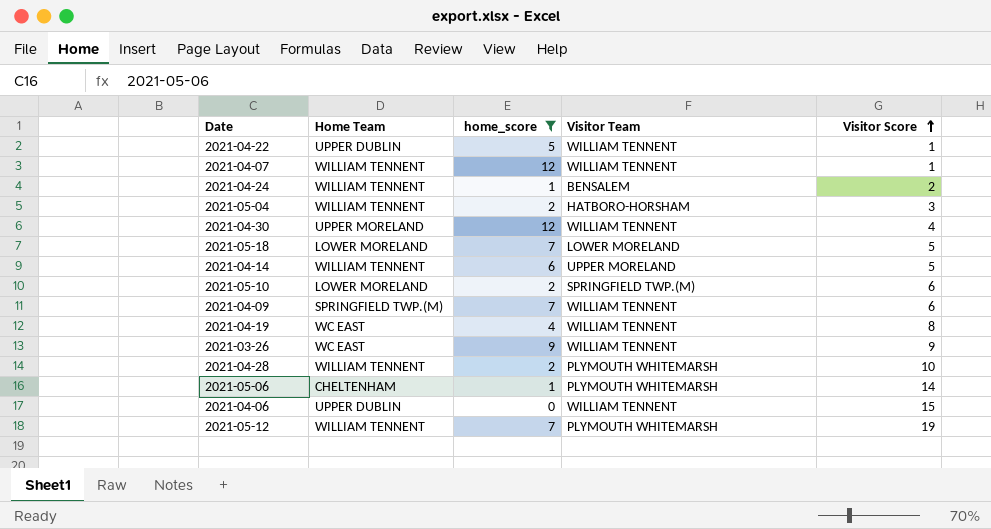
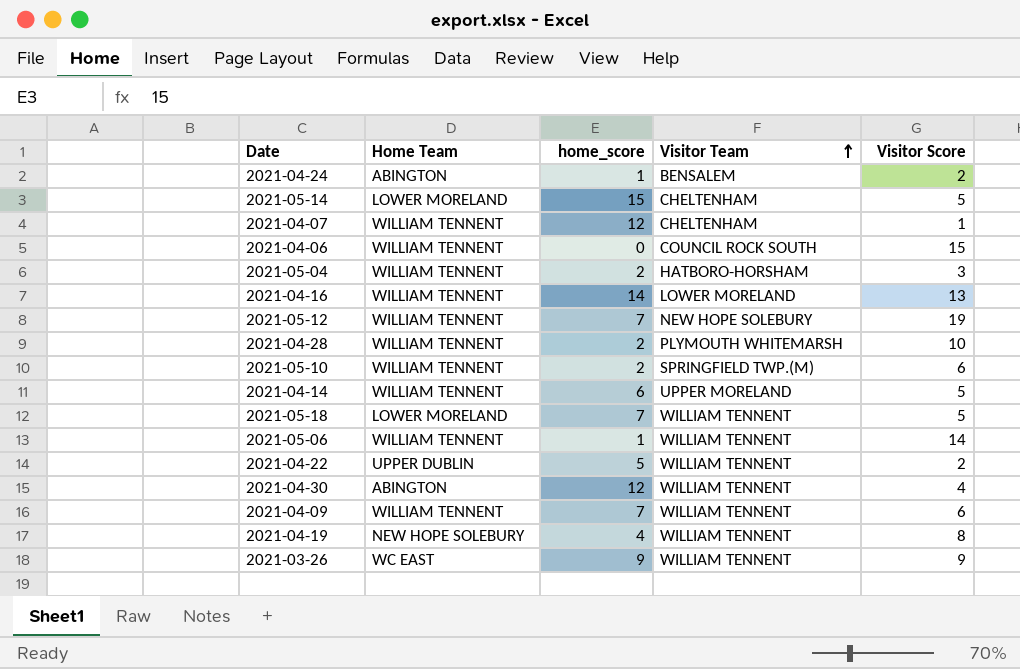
filter: home_score <= 12 -> none
row order: Visitor Score ascending -> Visitor Team ascending
2021-04-24 | Home Team: WILLIAM TENNENT -> ABINGTON
2021-04-07 | Visitor Team: WILLIAM TENNENT -> CHELTENHAM
2021-04-06 | Home Team: UPPER DUBLIN -> WILLIAM TENNENT
2021-04-06 | Visitor Team: WILLIAM TENNENT -> COUNCIL ROCK SOUTH
2021-05-12 | Visitor Team: PLYMOUTH WHITEMARSH -> NEW HOPE SOLEBURY
2021-05-10 | Home Team: LOWER MORELAND -> WILLIAM TENNENT
2021-05-18 | Visitor Team: LOWER MORELAND -> WILLIAM TENNENT
2021-05-06 | Home Team: CHELTENHAM -> WILLIAM TENNENT
2021-05-06 | Visitor Team: PLYMOUTH WHITEMARSH -> WILLIAM TENNENT
2021-04-22 | Visitor Score: 1 -> 2
2021-04-30 | Home Team: UPPER MORELAND -> ABINGTON
2021-04-09 | Home Team: SPRINGFIELD TWP.(M) -> WILLIAM TENNENT
2021-04-19 | Home Team: WC EAST -> NEW HOPE SOLEBURY

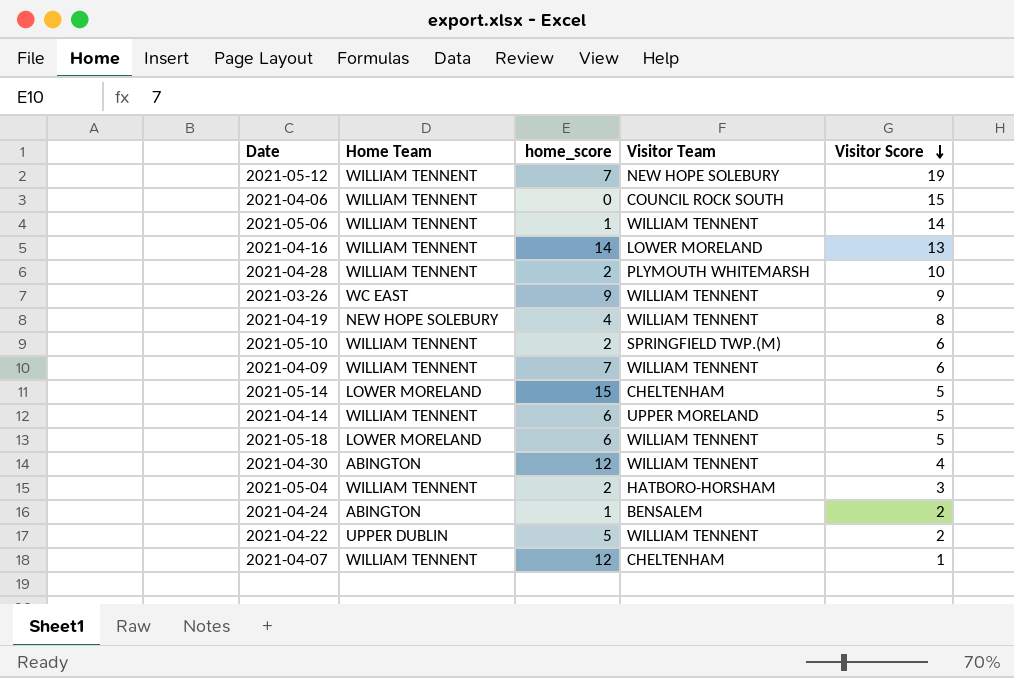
row order: Visitor Team ascending -> Visitor Score descending
2021-05-18 | home_score: 7 -> 6

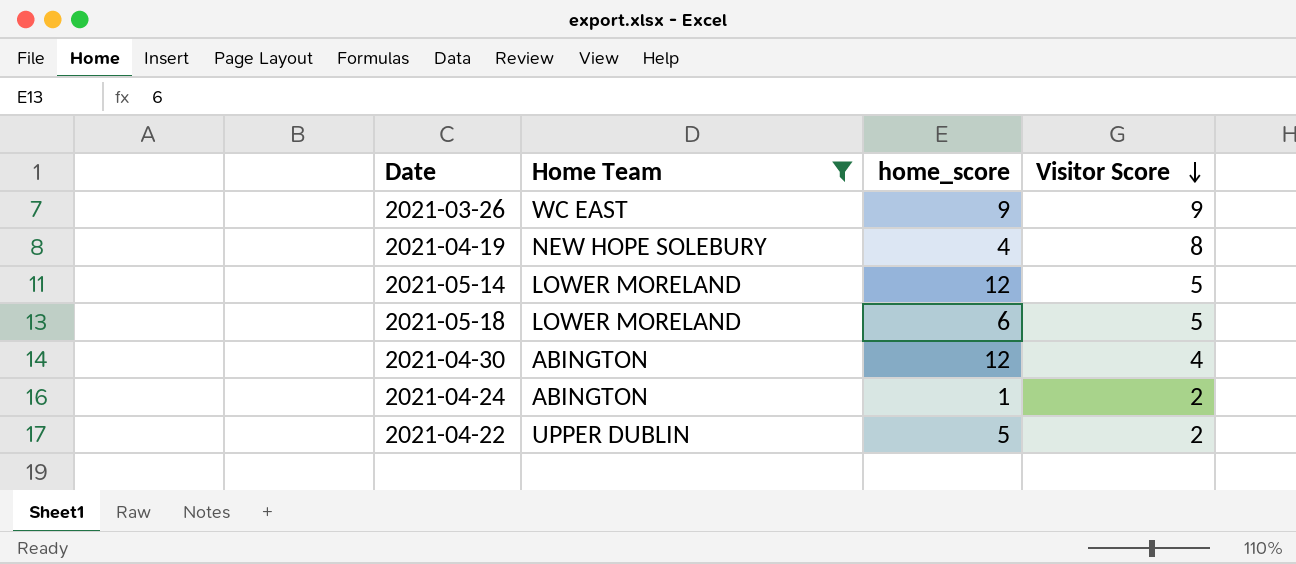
filter: none -> Home Team != WILLIAM TENNENT
column Visitor Team | position: 4 -> none
2021-05-14 | home_score: 15 -> 12

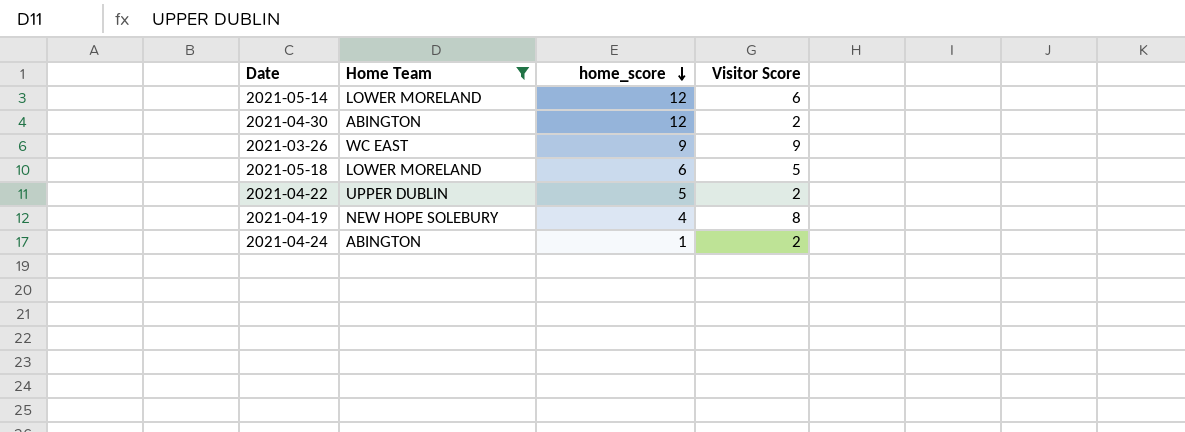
row order: Visitor Score descending -> home_score descending
2021-05-14 | Visitor Score: 5 -> 6
2021-04-30 | Visitor Score: 4 -> 2

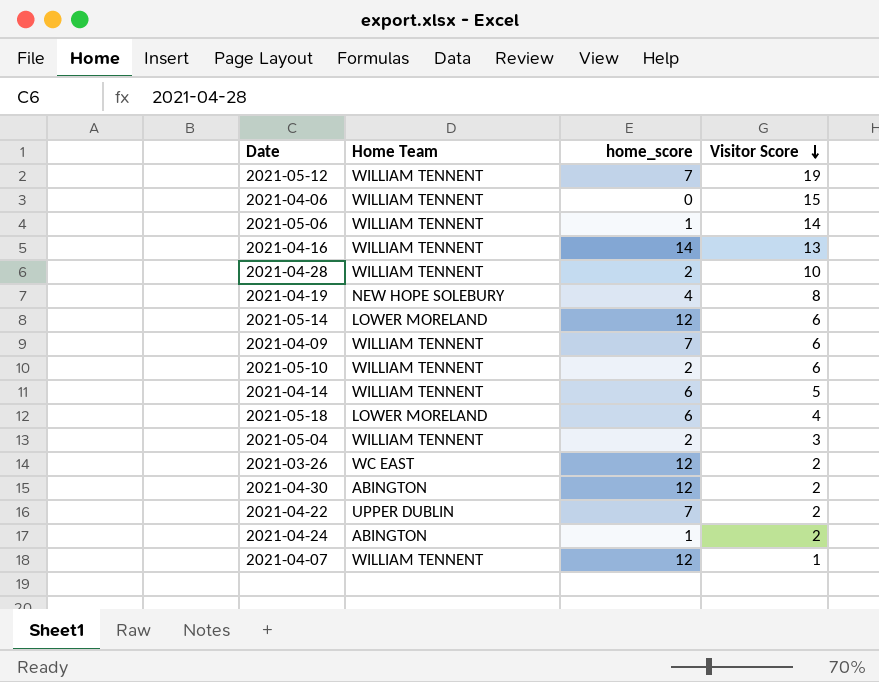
filter: Home Team != WILLIAM TENNENT -> none
row order: home_score descending -> Visitor Score descending
2021-05-18 | Visitor Score: 5 -> 4
2021-03-26 | home_score: 9 -> 12
2021-03-26 | Visitor Score: 9 -> 2
2021-04-22 | home_score: 5 -> 7

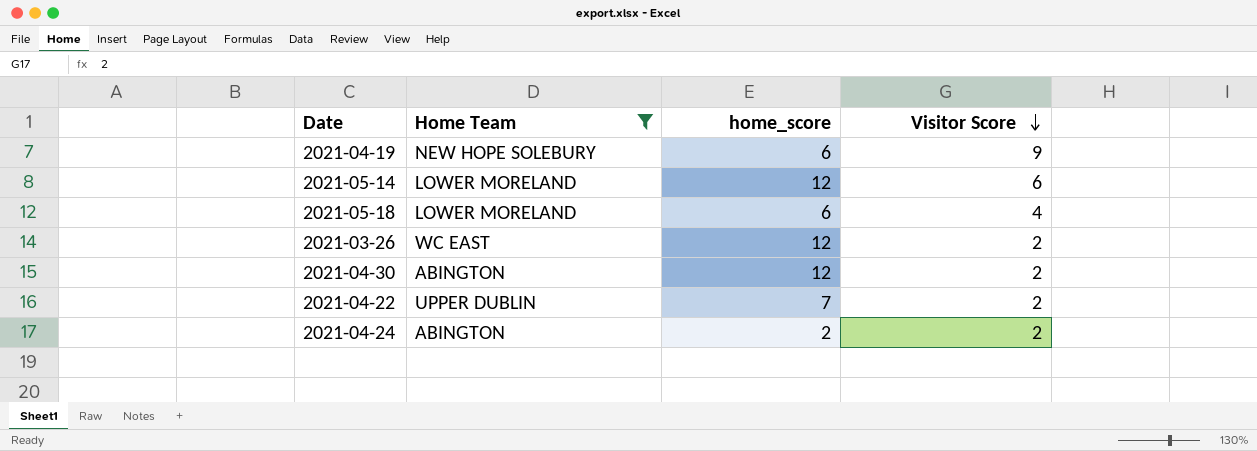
filter: none -> Home Team != WILLIAM TENNENT
2021-04-19 | home_score: 4 -> 6
2021-04-19 | Visitor Score: 8 -> 9
2021-04-24 | home_score: 1 -> 2

